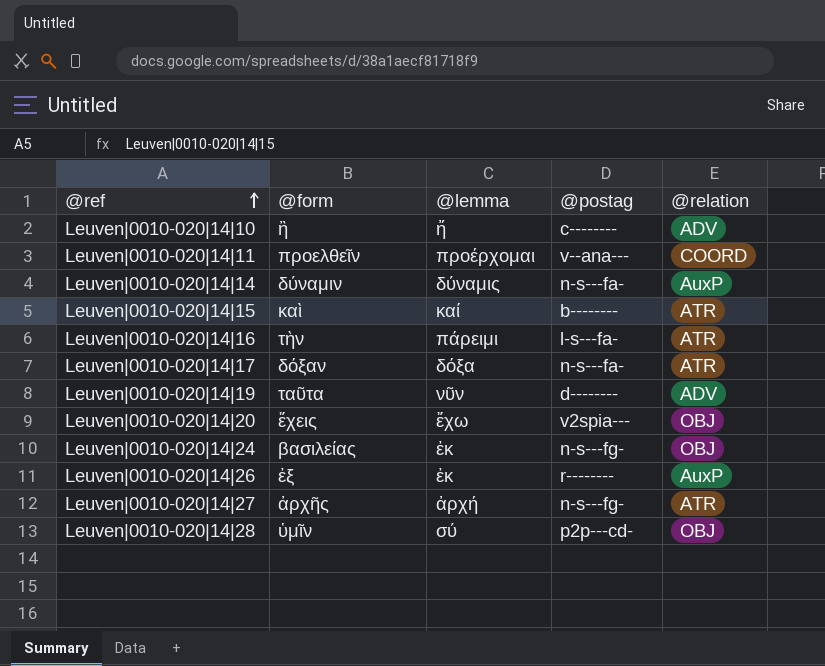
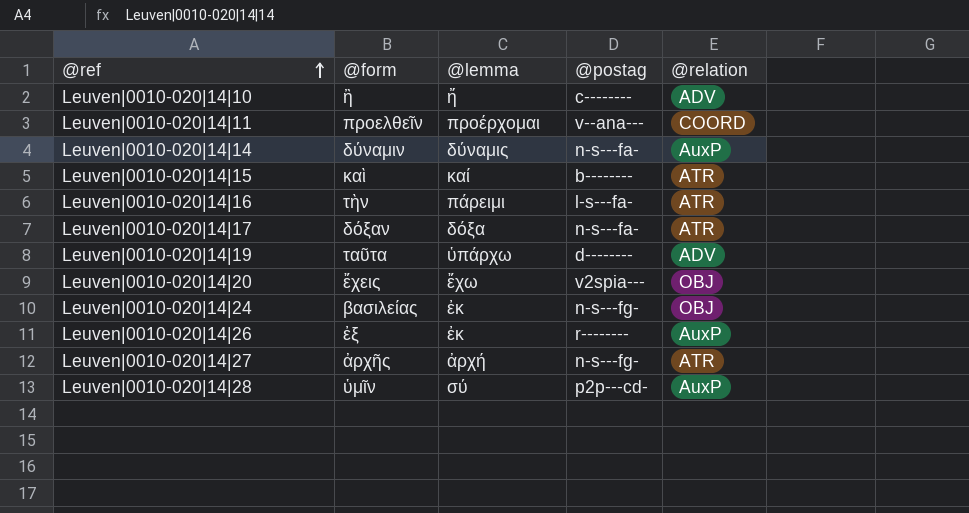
Leuven|0010-020|14|19 | @lemma: νῦν -> ὑπάρχω
Leuven|0010-020|14|28 | @relation: OBJ -> AuxP

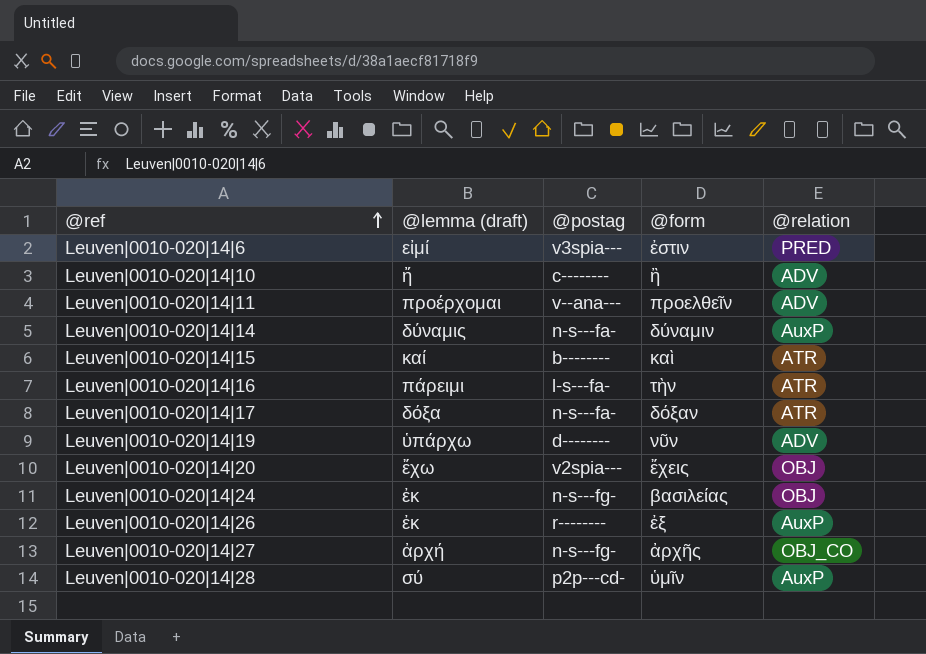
column name: @lemma -> @lemma (draft)
column @form | position: 2 -> 4
row Leuven|0010-020|14|6: none -> εἰμί | v3spia--- | ἐστιν | PRED
Leuven|0010-020|14|11 | @relation: COORD -> ADV
Leuven|0010-020|14|19 | @form: ταῦτα -> νῦν
Leuven|0010-020|14|27 | @relation: ATR -> OBJ_CO

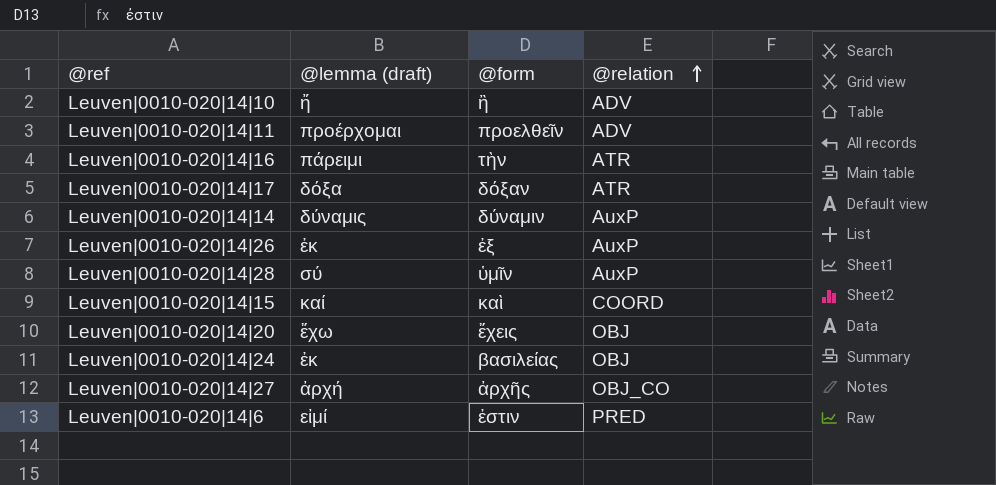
row order: @ref ascending -> @relation ascending
column @postag | position: 3 -> none
row Leuven|0010-020|14|19: ὑπάρχω | d-------- | νῦν | ADV -> none
Leuven|0010-020|14|15 | @relation: ATR -> COORD

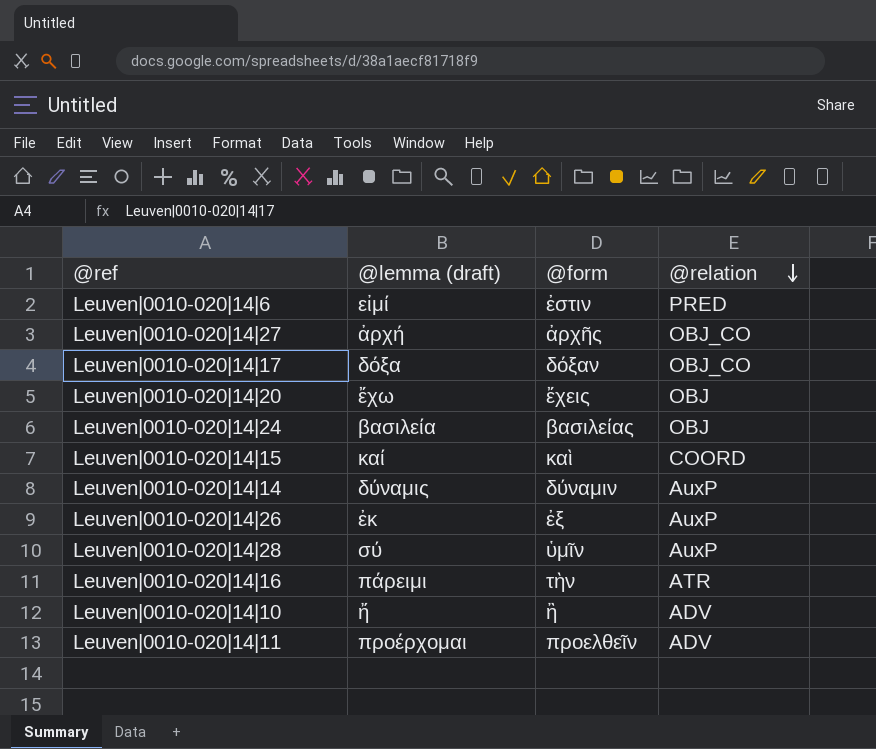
row order: @relation ascending -> @relation descending
Leuven|0010-020|14|17 | @relation: ATR -> OBJ_CO
Leuven|0010-020|14|24 | @lemma (draft): ἐκ -> βασιλεία

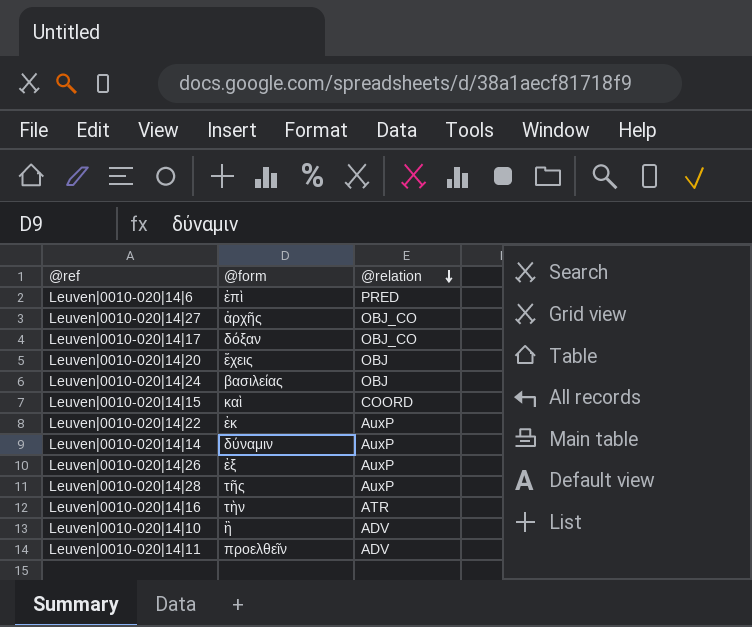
column @lemma (draft) | position: 2 -> none
Leuven|0010-020|14|6 | @form: ἐστιν -> ἐπὶ
row Leuven|0010-020|14|22: none -> ἐκ | AuxP
Leuven|0010-020|14|28 | @form: ὑμῖν -> τῆς

